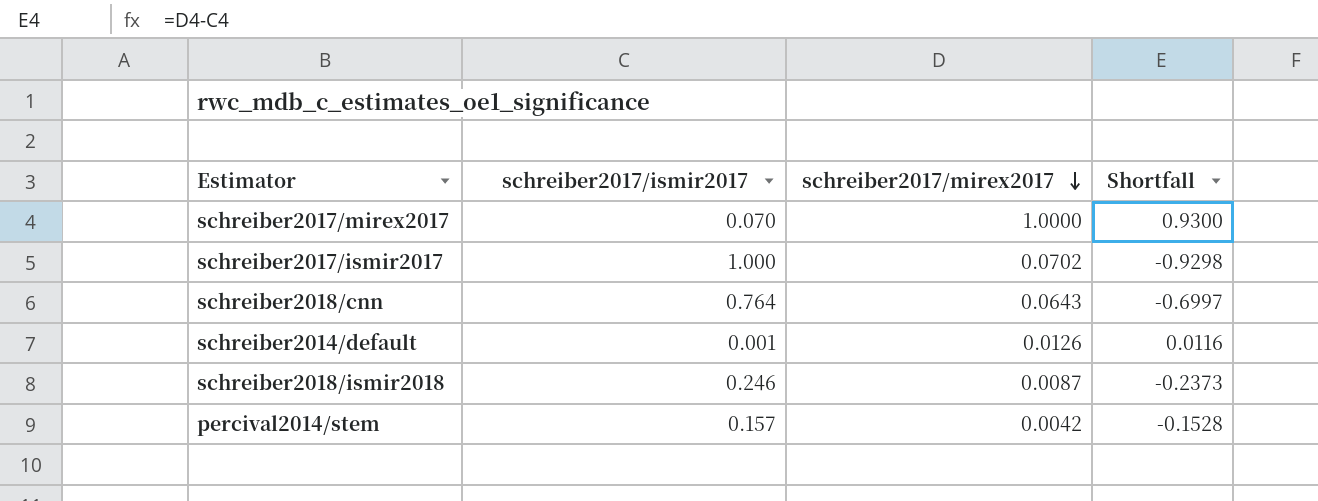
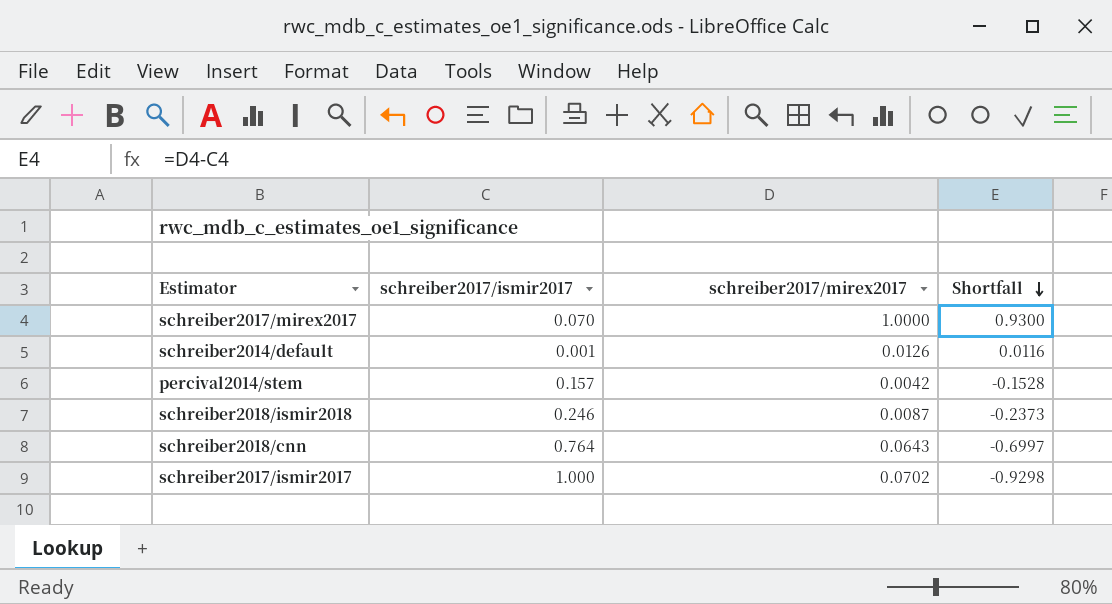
row order: schreiber2017/mirex2017 descending -> Shortfall descending

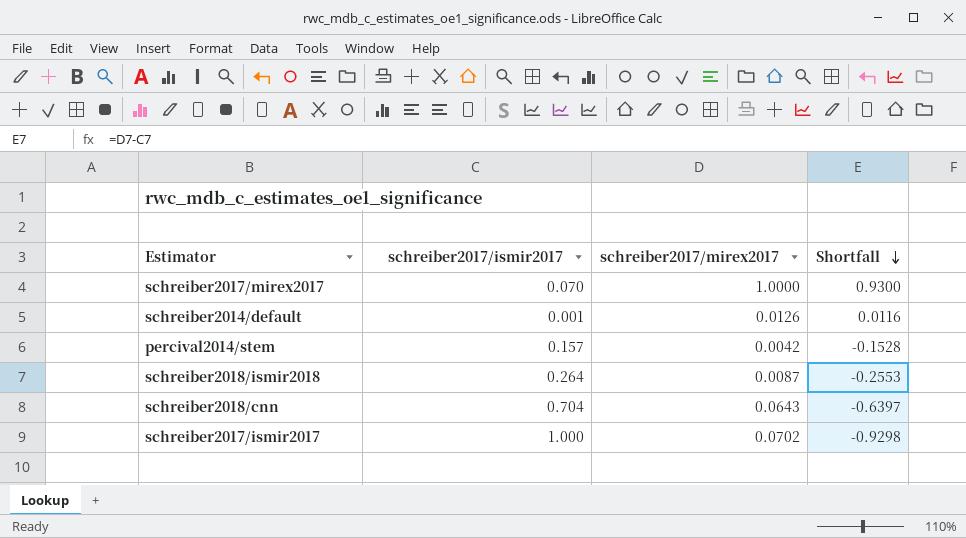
schreiber2018/ismir2018 | schreiber2017/ismir2017: 0.246 -> 0.264
schreiber2018/ismir2018 | Shortfall: -0.2373 -> -0.2553
schreiber2018/cnn | schreiber2017/ismir2017: 0.764 -> 0.704
schreiber2018/cnn | Shortfall: -0.6997 -> -0.6397

